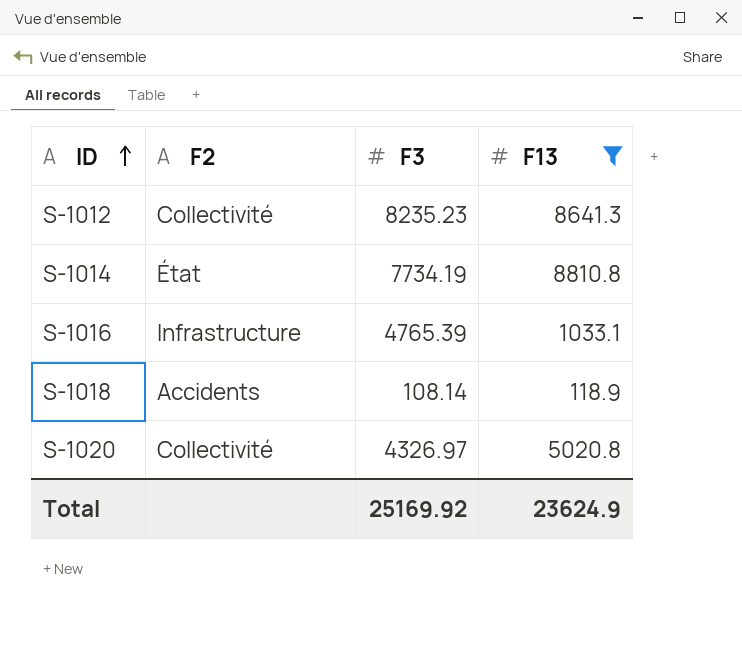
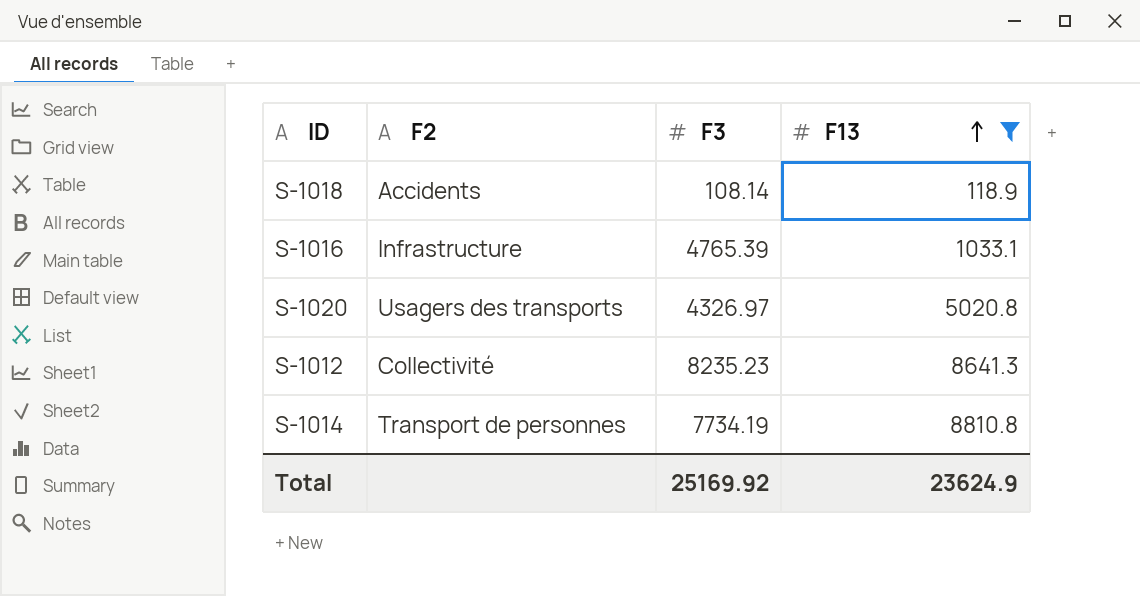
row order: ID ascending -> F13 ascending
S-1020 | F2: Collectivité -> Usagers des transports
S-1014 | F2: État -> Transport de personnes

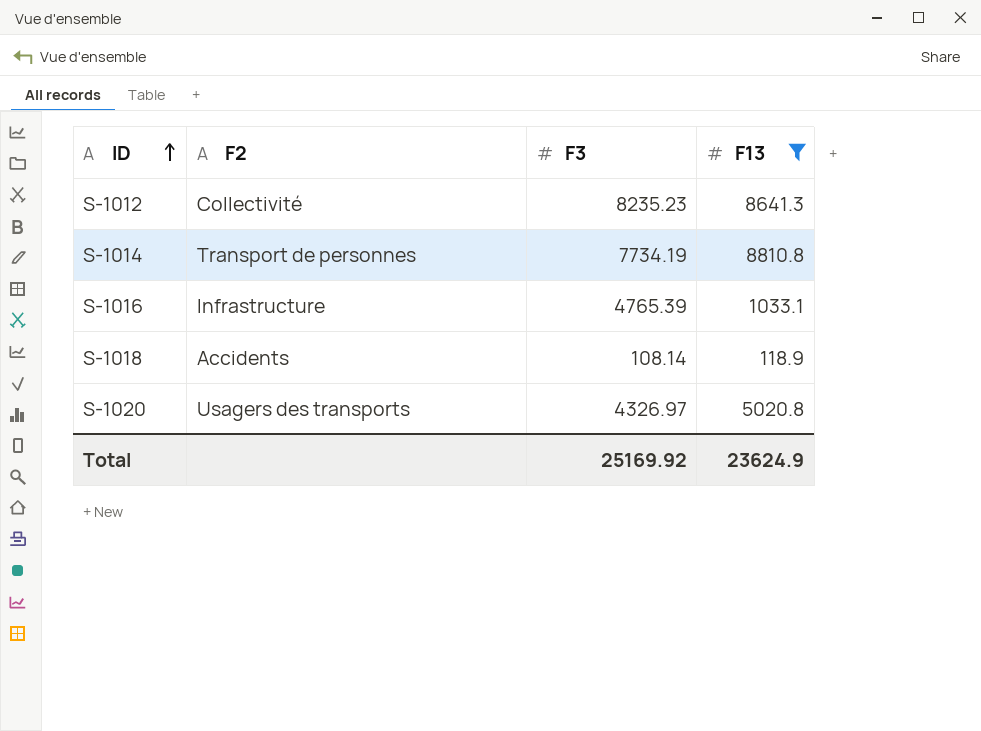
row order: F13 ascending -> ID ascending

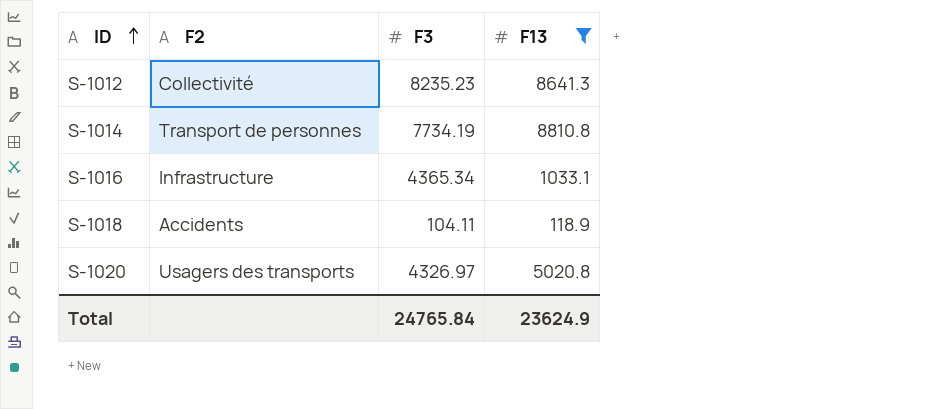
S-1016 | F3: 4765.39 -> 4365.34
S-1018 | F3: 108.14 -> 104.11
Total | F3: 25169.92 -> 24765.84

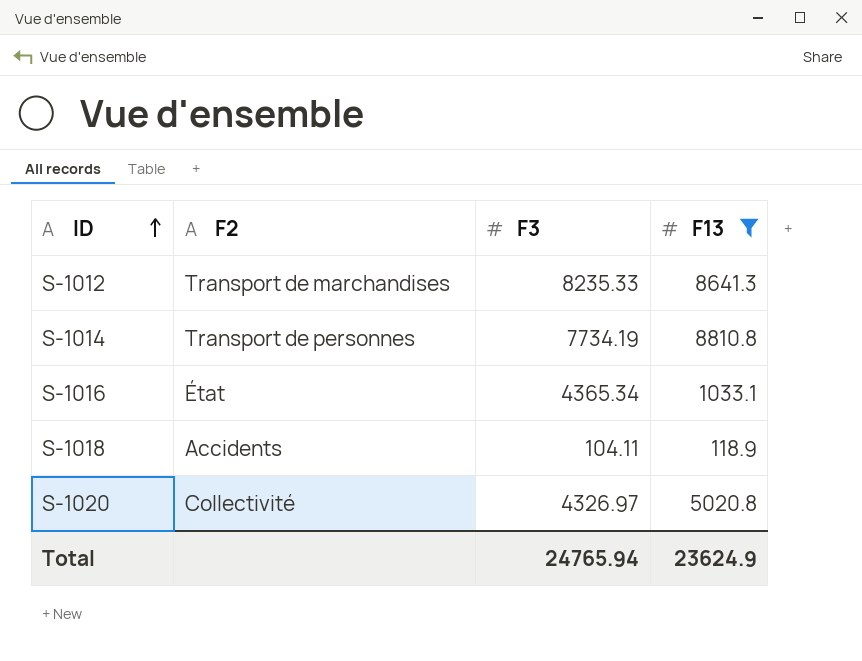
S-1012 | F2: Collectivité -> Transport de marchandises
S-1012 | F3: 8235.23 -> 8235.33
S-1016 | F2: Infrastructure -> État
S-1020 | F2: Usagers des transports -> Collectivité
Total | F3: 24765.84 -> 24765.94

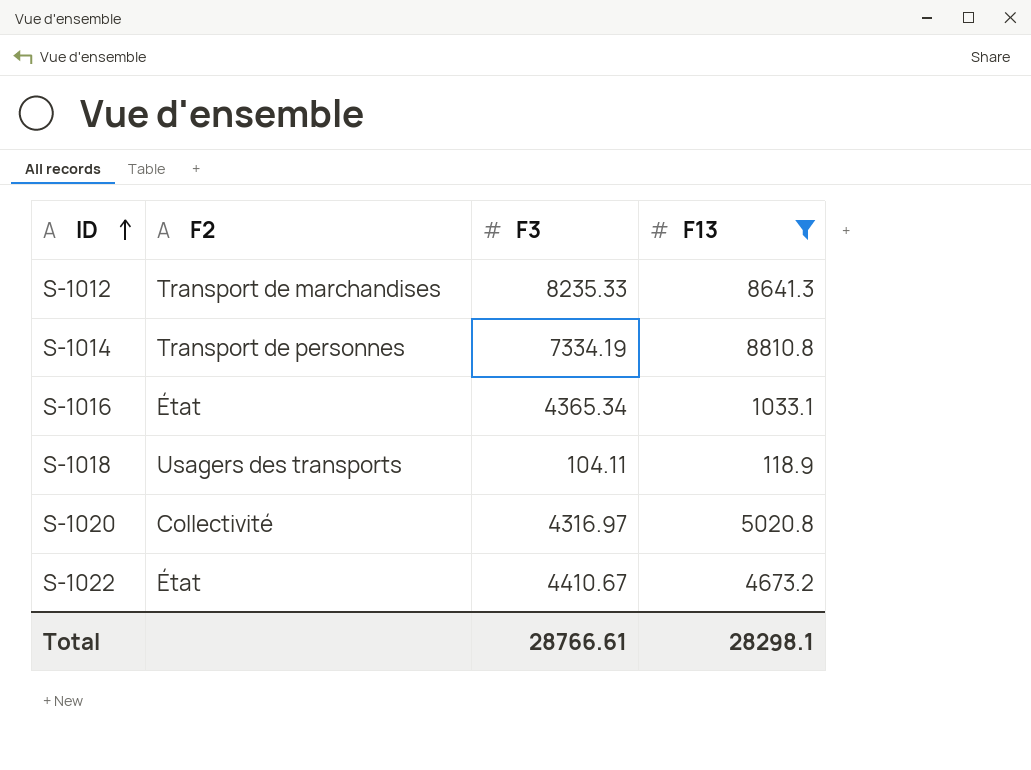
S-1014 | F3: 7734.19 -> 7334.19
S-1018 | F2: Accidents -> Usagers des transports
S-1020 | F3: 4326.97 -> 4316.97
row S-1022: none -> État | 4410.67 | 4673.2
Total | F3: 24765.94 -> 28766.61
Total | F13: 23624.9 -> 28298.1

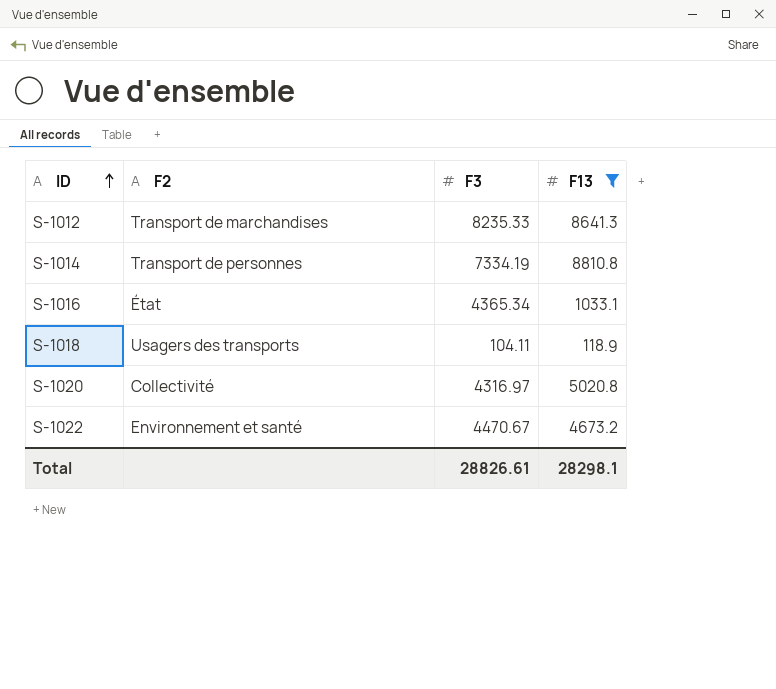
S-1022 | F2: État -> Environnement et santé
S-1022 | F3: 4410.67 -> 4470.67
Total | F3: 28766.61 -> 28826.61

